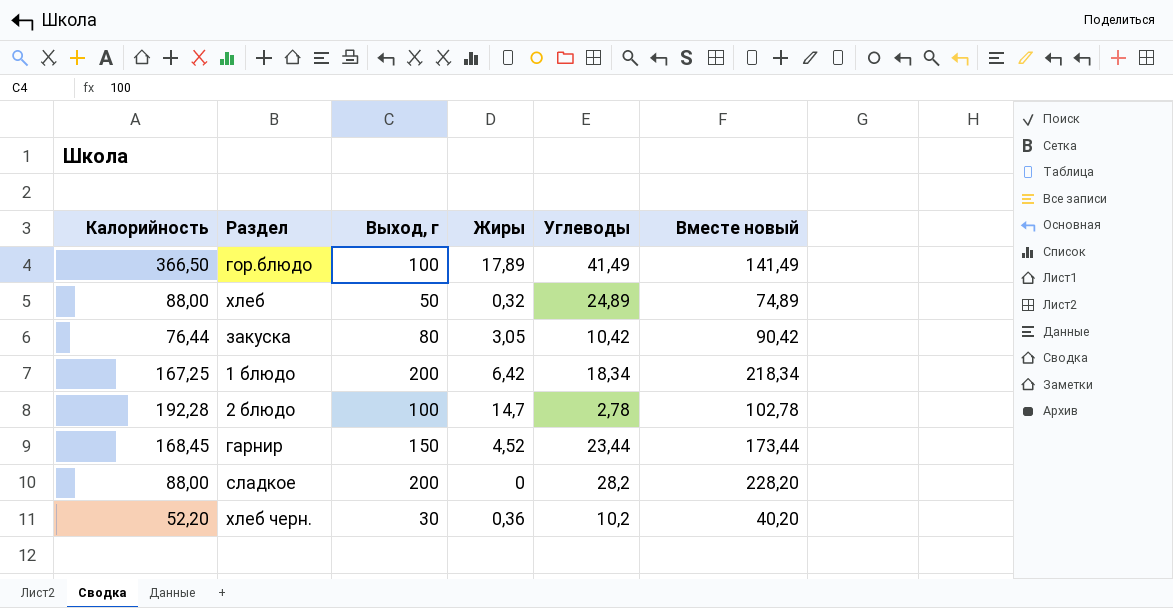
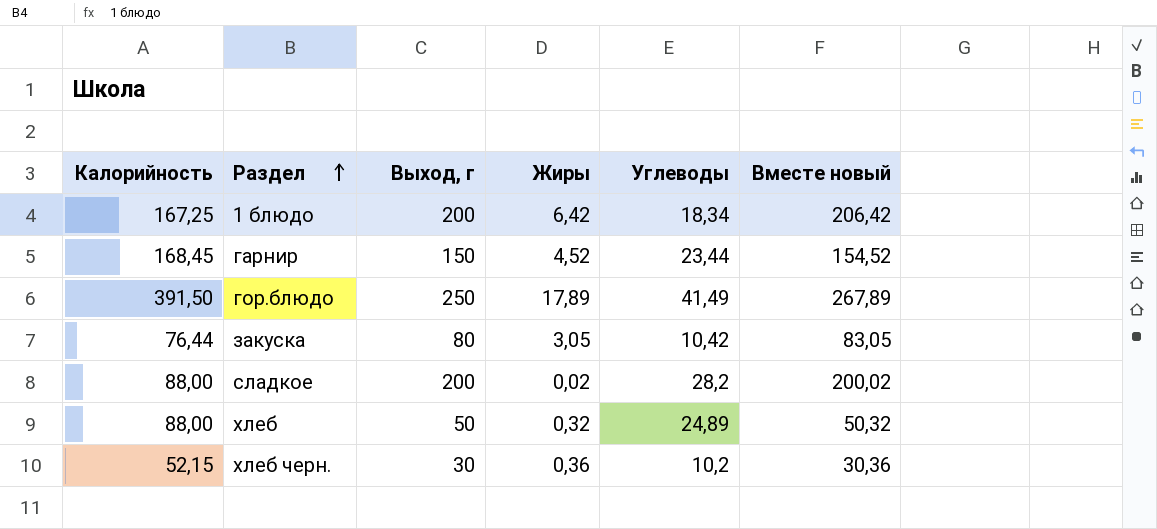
row order: none -> Раздел ascending
column Вместе новый | formula: [Выход, г] + [Углеводы] -> [Выход, г] + [Жиры]
row 2 блюдо: 192,28 | 100 | 14,7 | 2,78 | 102,78 -> none
гор.блюдо | Калорийность: 366,50 -> 391,50
гор.блюдо | Выход, г: 100 -> 250
сладкое | Жиры: 0 -> 0,02
хлеб черн. | Калорийность: 52,20 -> 52,15

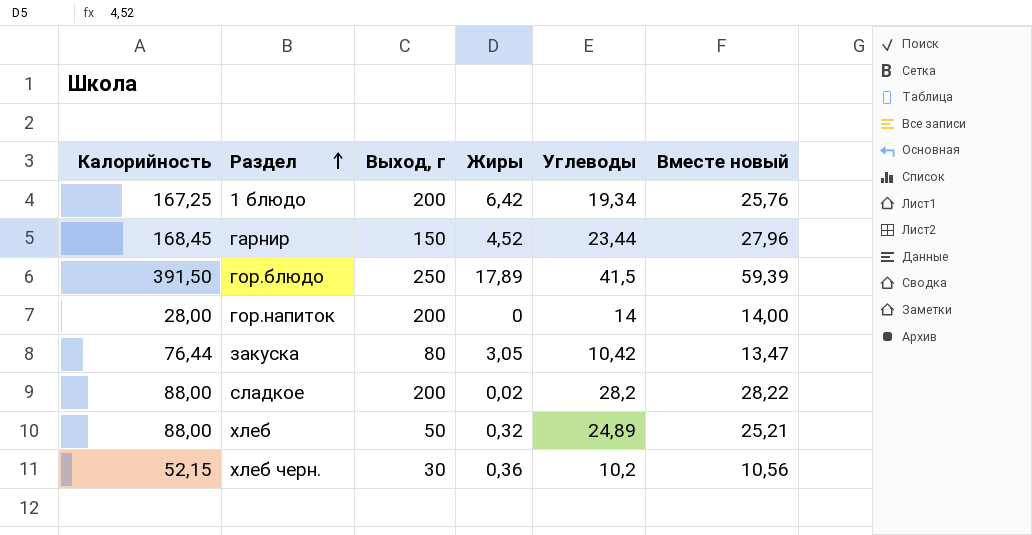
column Вместе новый | formula: [Выход, г] + [Жиры] -> [Жиры] + [Углеводы]
1 блюдо | Углеводы: 18,34 -> 19,34
гор.блюдо | Углеводы: 41,49 -> 41,5
row гор.напиток: none -> 28,00 | 200 | 0 | 14 | 14,00

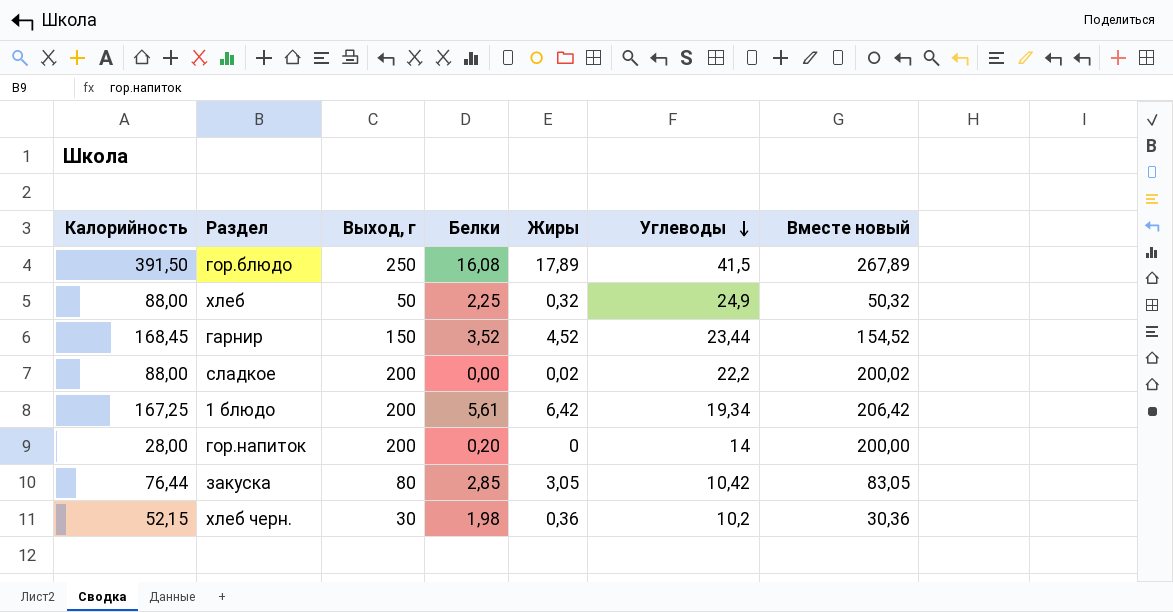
row order: Раздел ascending -> Углеводы descending
column Белки | position: none -> 4
column Вместе новый | formula: [Жиры] + [Углеводы] -> [Выход, г] + [Жиры]
хлеб | Углеводы: 24,89 -> 24,9
сладкое | Углеводы: 28,2 -> 22,2

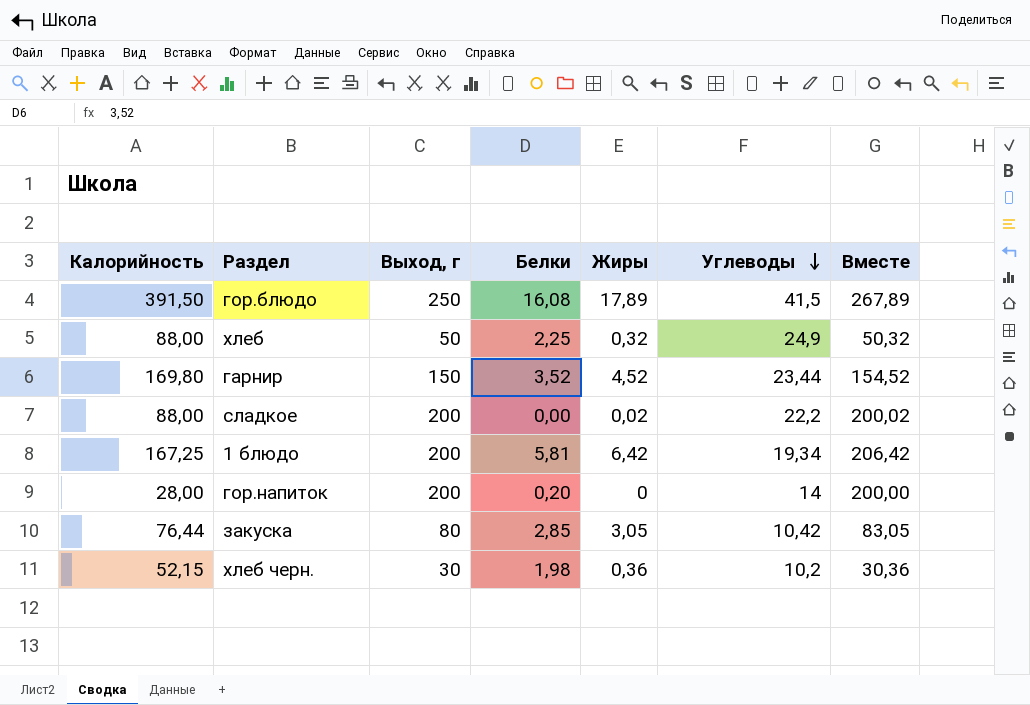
column name: Вместе новый -> Вместе
гарнир | Калорийность: 168,45 -> 169,80
1 блюдо | Белки: 5,61 -> 5,81

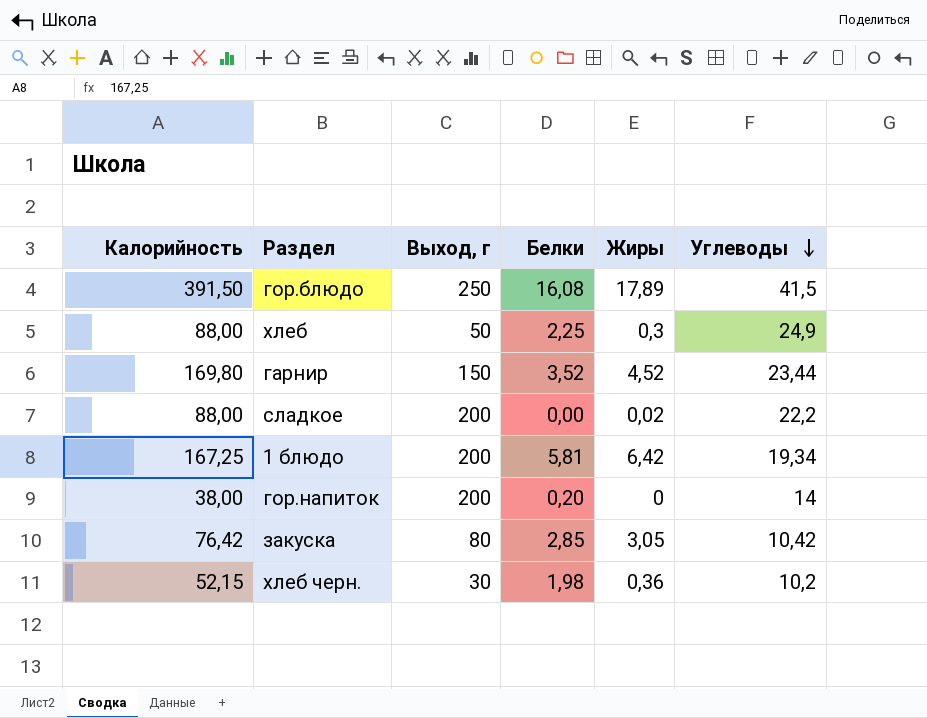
column Вместе | formula: [Выход, г] + [Жиры] -> none
хлеб | Жиры: 0,32 -> 0,3
гор.напиток | Калорийность: 28,00 -> 38,00
закуска | Калорийность: 76,44 -> 76,42

